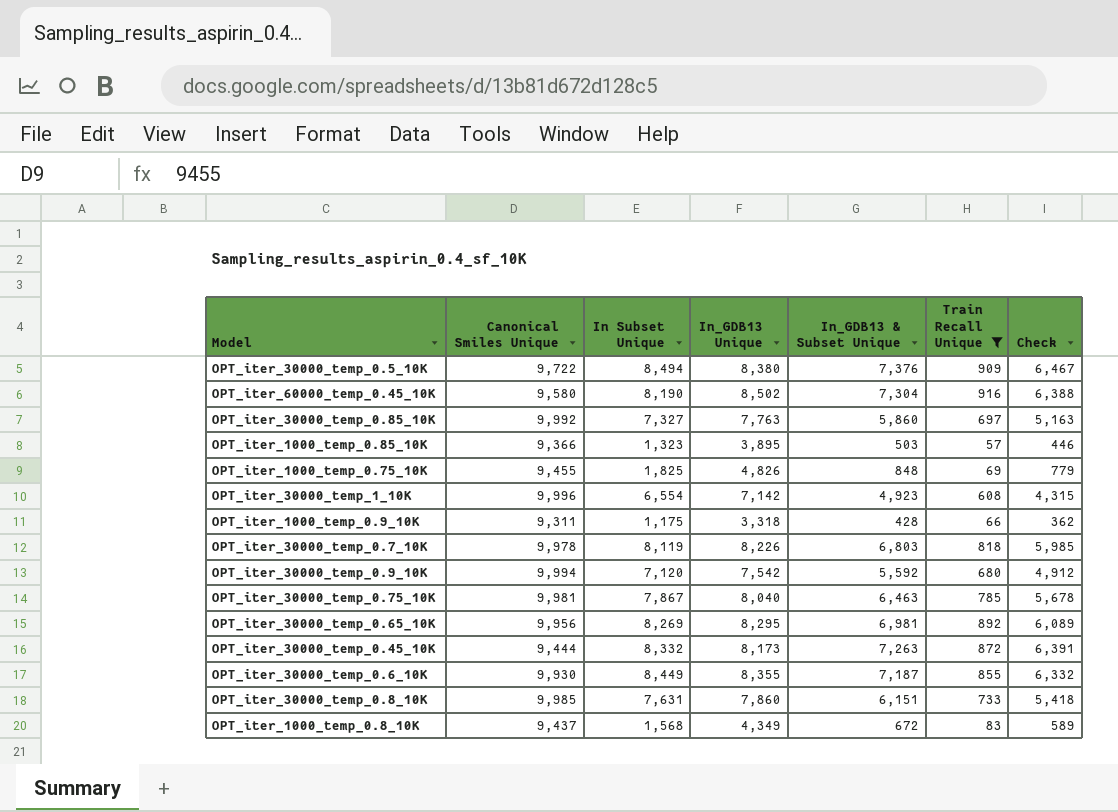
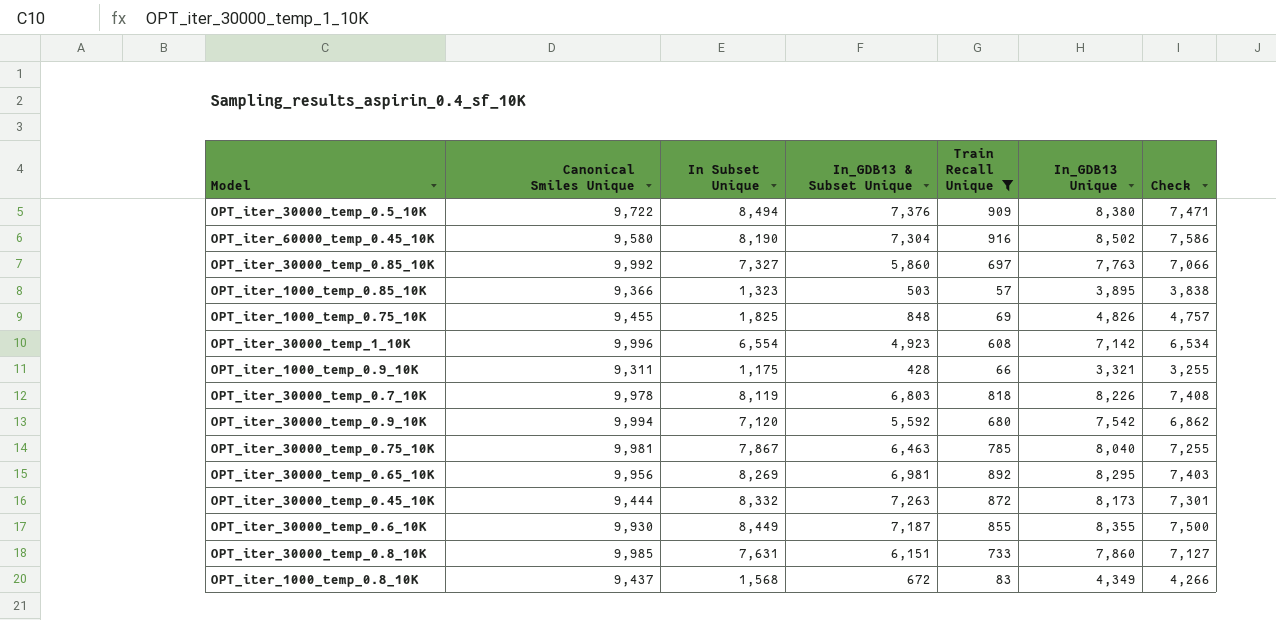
column In_GDB13 Unique | position: 4 -> 6
column Check | formula: [In_GDB13 & Subset Unique] - [Train Recall Unique] -> [In_GDB13 Unique] - [Train Recall Unique]
OPT_iter_1000_temp_0.9_10K | In_GDB13 Unique: 3,318 -> 3,321

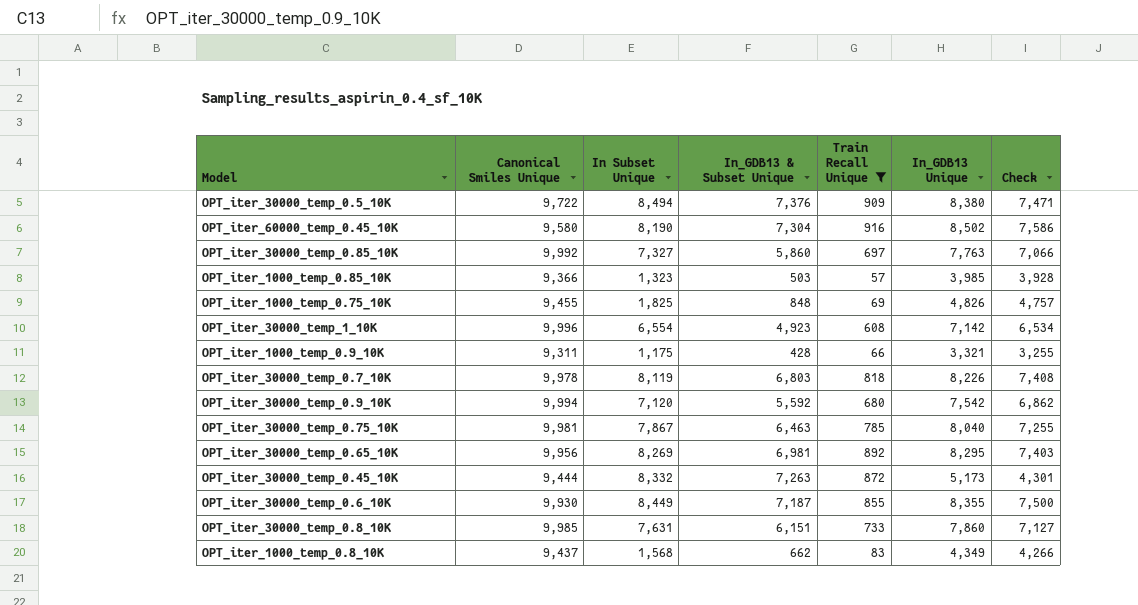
OPT_iter_1000_temp_0.85_10K | In_GDB13 Unique: 3,895 -> 3,985
OPT_iter_1000_temp_0.85_10K | Check: 3,838 -> 3,928
OPT_iter_30000_temp_0.45_10K | In_GDB13 Unique: 8,173 -> 5,173
OPT_iter_30000_temp_0.45_10K | Check: 7,301 -> 4,301
OPT_iter_1000_temp_0.8_10K | In_GDB13 & Subset Unique: 672 -> 662

